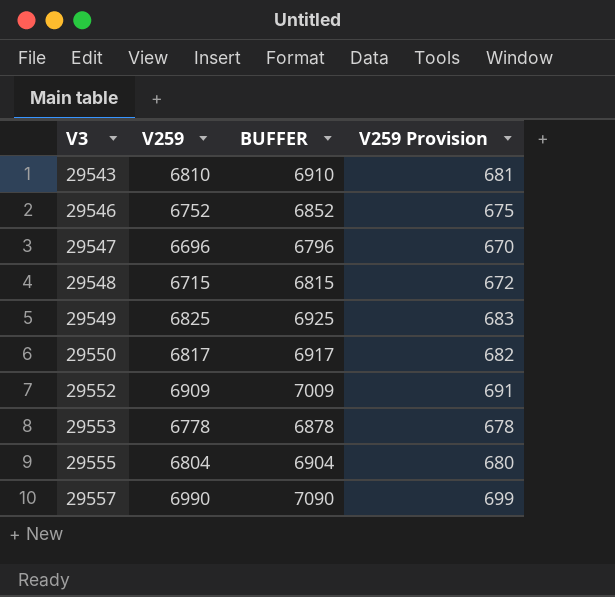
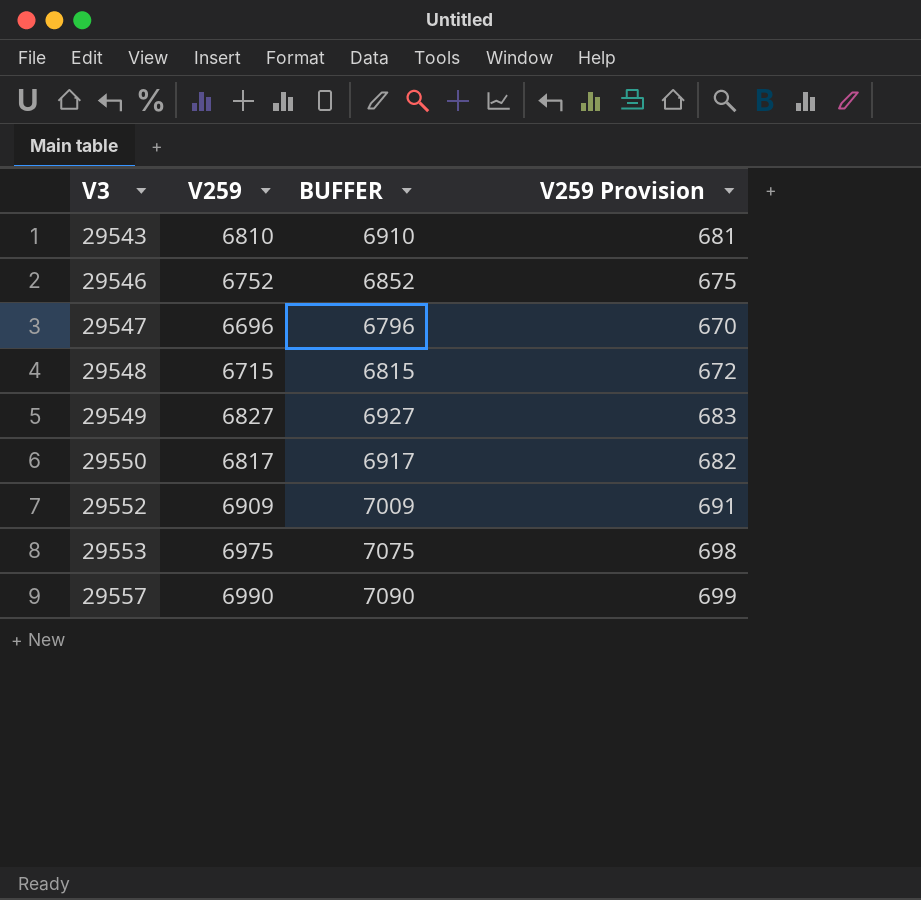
row 29555: 6804 | 6904 | 680 -> none
29549 | V259: 6825 -> 6827
29549 | BUFFER: 6925 -> 6927
29553 | V259: 6778 -> 6975
29553 | BUFFER: 6878 -> 7075
29553 | V259 Provision: 678 -> 698

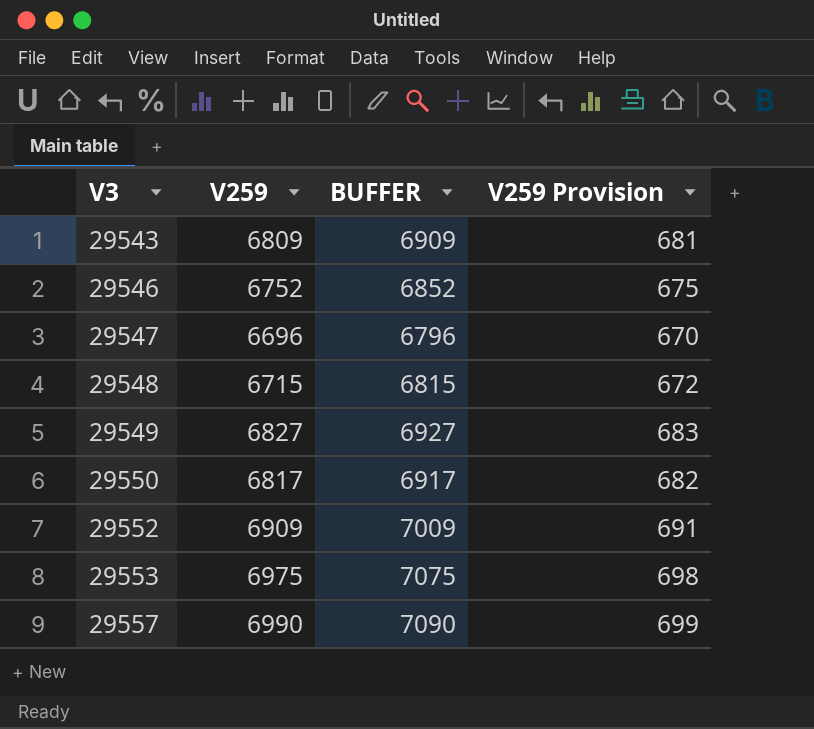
29543 | V259: 6810 -> 6809
29543 | BUFFER: 6910 -> 6909

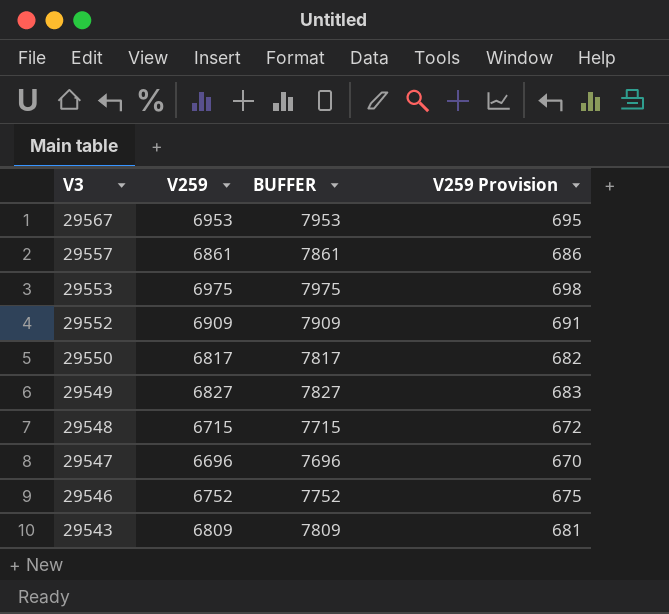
row order: V3 ascending -> V3 descending
column BUFFER | formula: [V259] + 100 -> [V259] + 1000
row 29567: none -> 6953 | 7953 | 695
29557 | V259: 6990 -> 6861
29557 | V259 Provision: 699 -> 686

